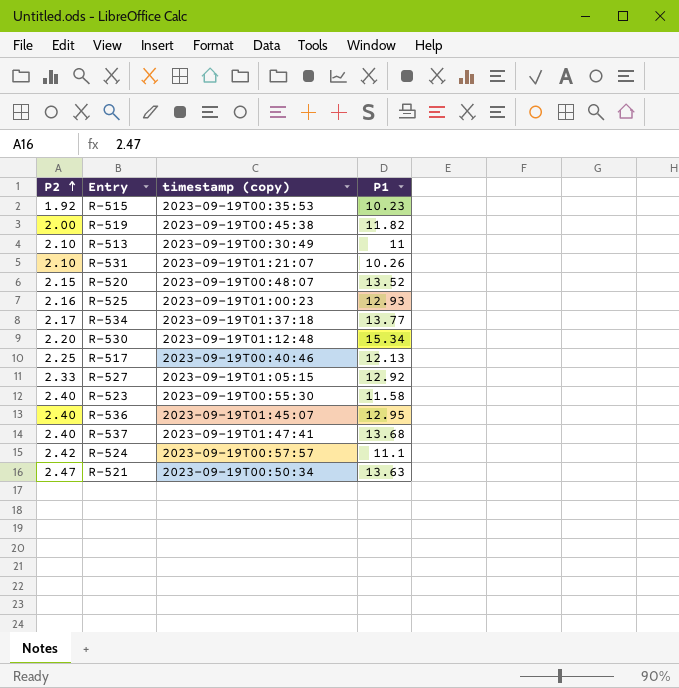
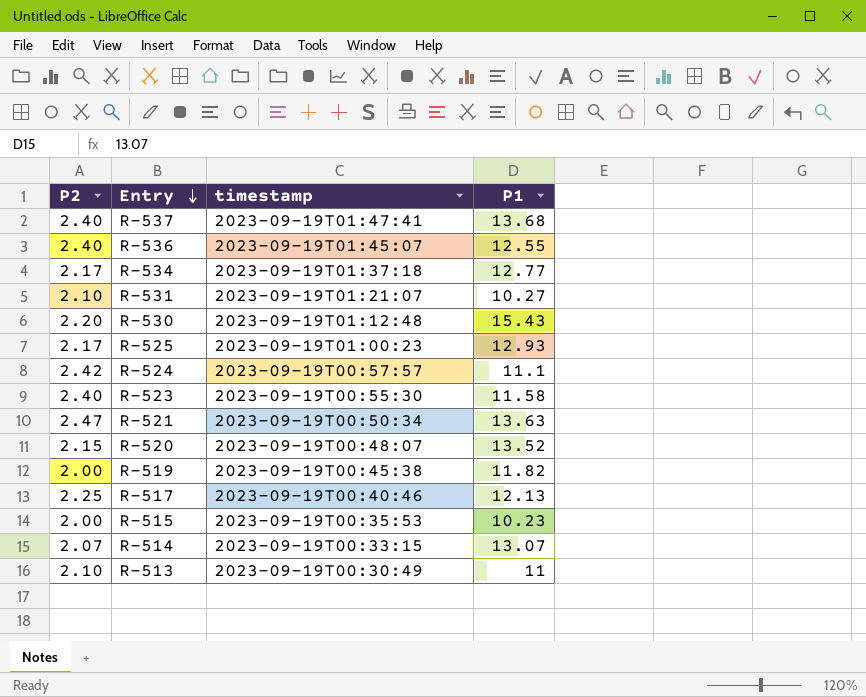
row order: P2 ascending -> Entry descending
column name: timestamp (copy) -> timestamp
row R-527: 2.33 | 2023-09-19T01:05:15 | 12.92 -> none
R-536 | P1: 12.95 -> 12.55
R-534 | P1: 13.77 -> 12.77
R-531 | P1: 10.26 -> 10.27
R-530 | P1: 15.34 -> 15.43
R-525 | P2: 2.16 -> 2.17
R-515 | P2: 1.92 -> 2.00
row R-514: none -> 2.07 | 2023-09-19T00:33:15 | 13.07

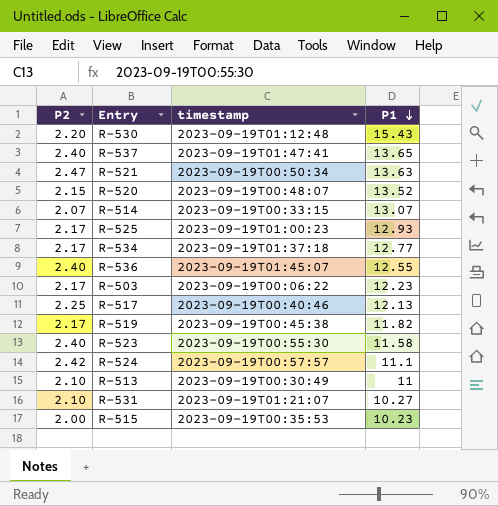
row order: Entry descending -> P1 descending
R-537 | P1: 13.68 -> 13.65
row R-503: none -> 2.17 | 2023-09-19T00:06:22 | 12.23
R-519 | P2: 2.00 -> 2.17

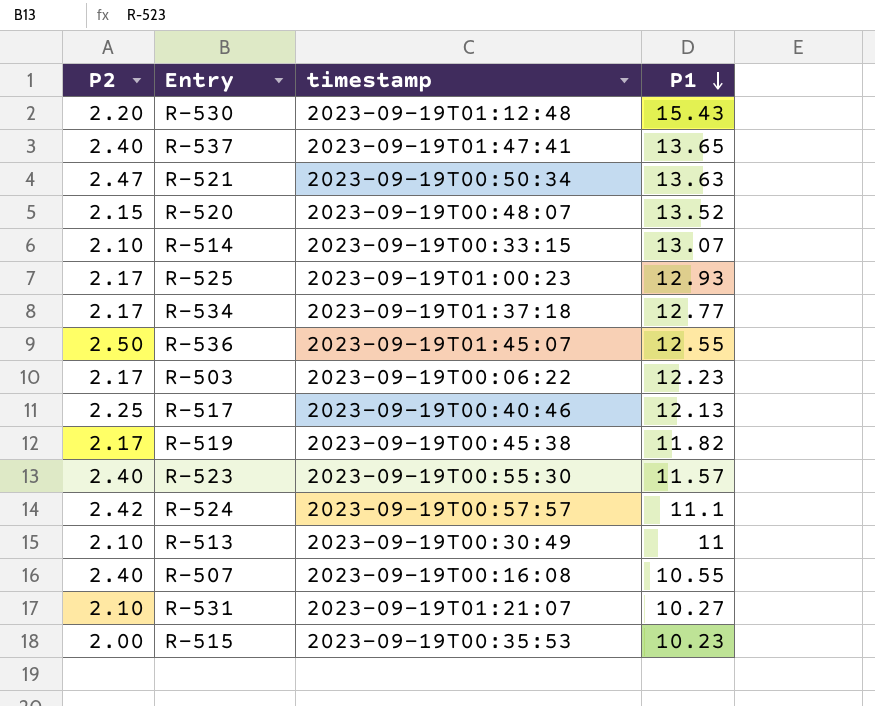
R-514 | P2: 2.07 -> 2.10
R-536 | P2: 2.40 -> 2.50
R-523 | P1: 11.58 -> 11.57
row R-507: none -> 2.40 | 2023-09-19T00:16:08 | 10.55

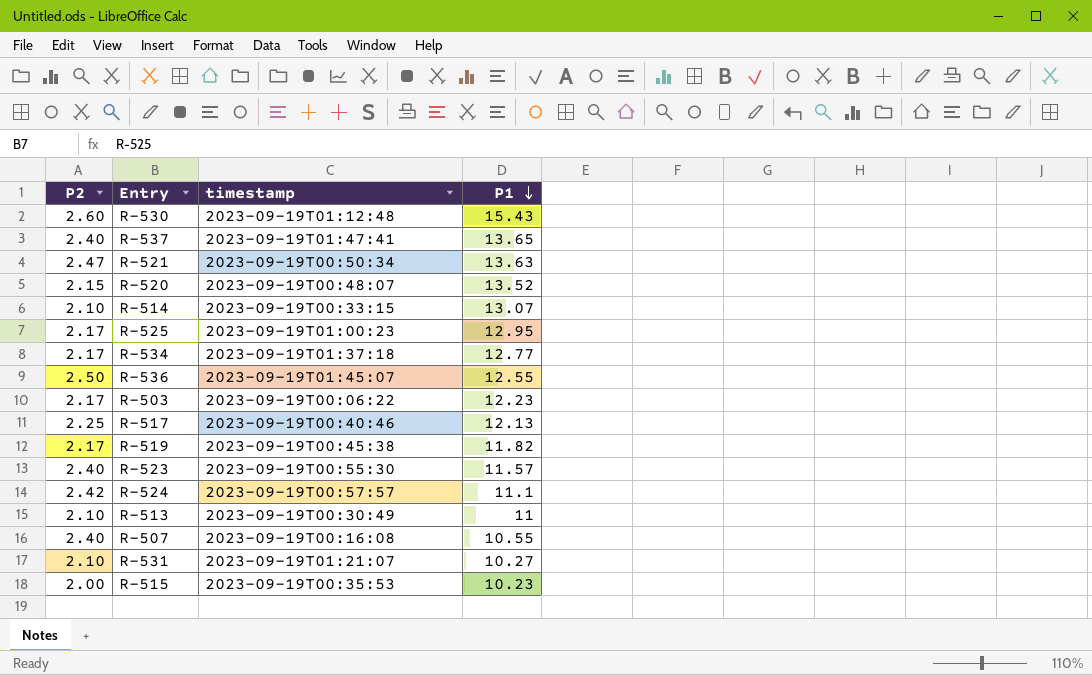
R-530 | P2: 2.20 -> 2.60
R-525 | P1: 12.93 -> 12.95

